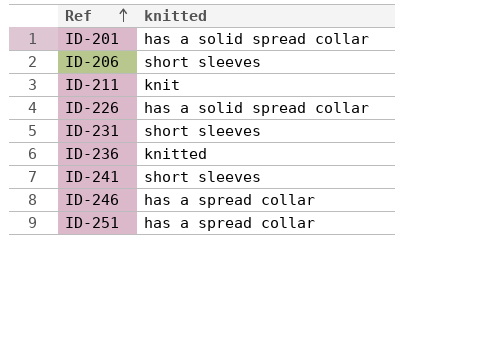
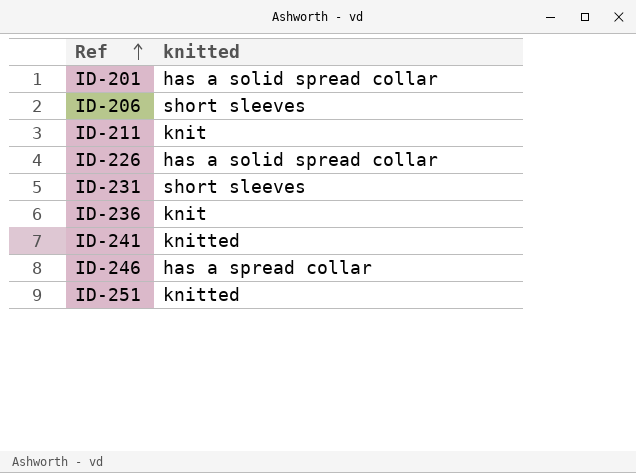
ID-236 | knitted: knitted -> knit
ID-241 | knitted: short sleeves -> knitted
ID-251 | knitted: has a spread collar -> knitted

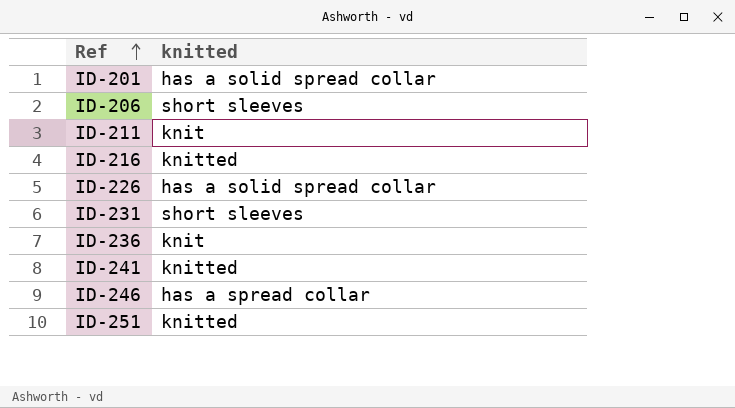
row ID-216: none -> knitted

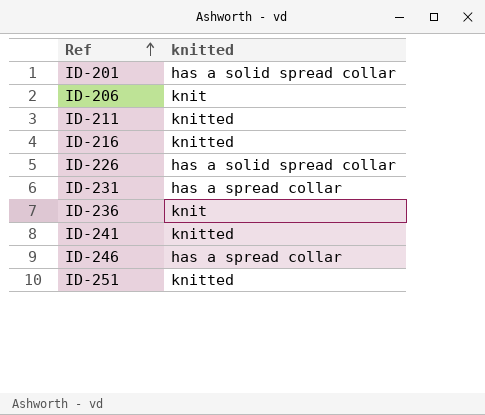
ID-206 | knitted: short sleeves -> knit
ID-211 | knitted: knit -> knitted
ID-231 | knitted: short sleeves -> has a spread collar

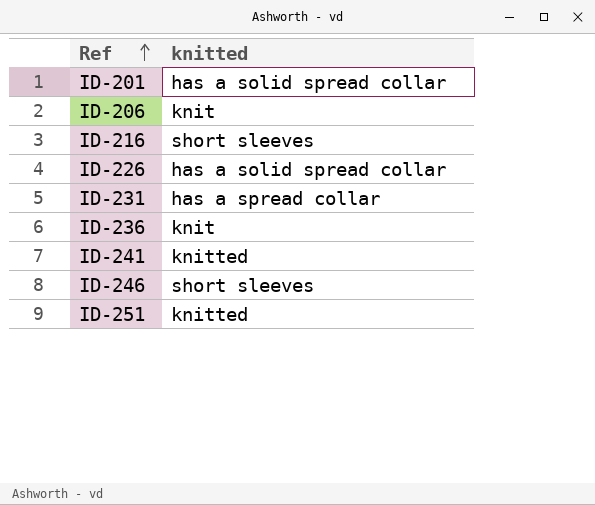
row ID-211: knitted -> none
ID-216 | knitted: knitted -> short sleeves
ID-246 | knitted: has a spread collar -> short sleeves

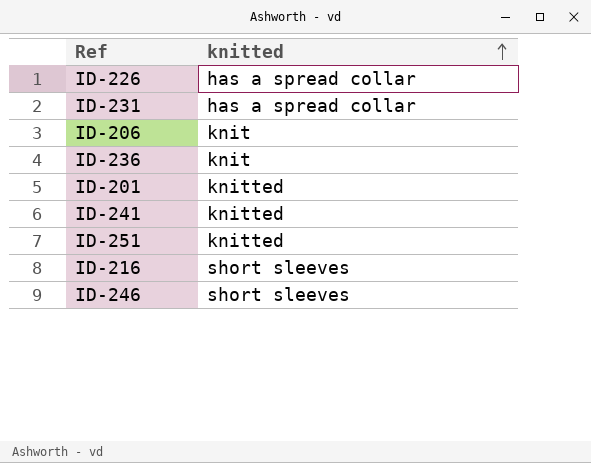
row order: Ref ascending -> knitted ascending
ID-226 | knitted: has a solid spread collar -> has a spread collar
ID-201 | knitted: has a solid spread collar -> knitted

